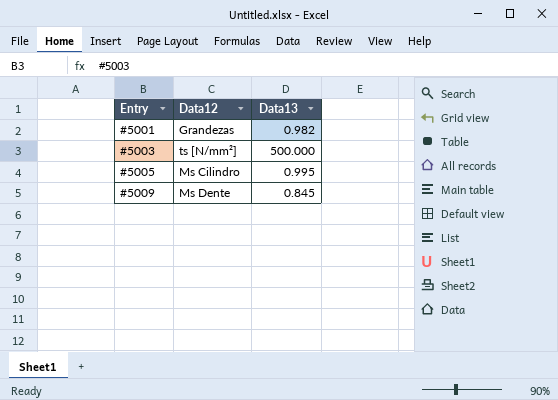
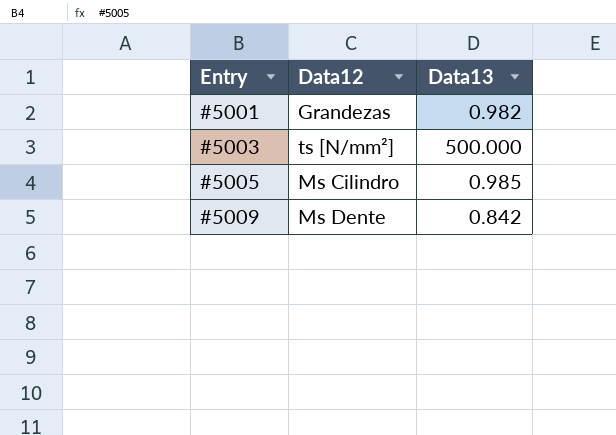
#5005 | Data13: 0.995 -> 0.985
#5009 | Data13: 0.845 -> 0.842

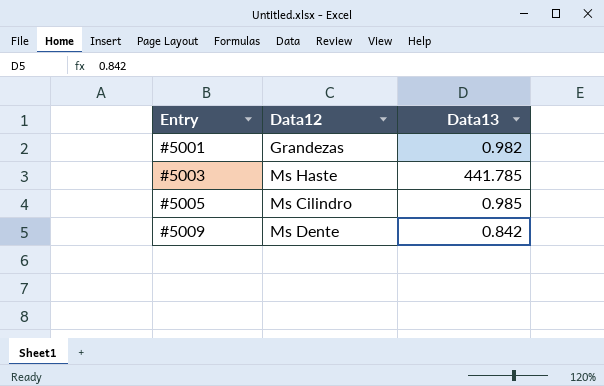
#5003 | Data12: ts [N/mm²] -> Ms Haste
#5003 | Data13: 500.000 -> 441.785

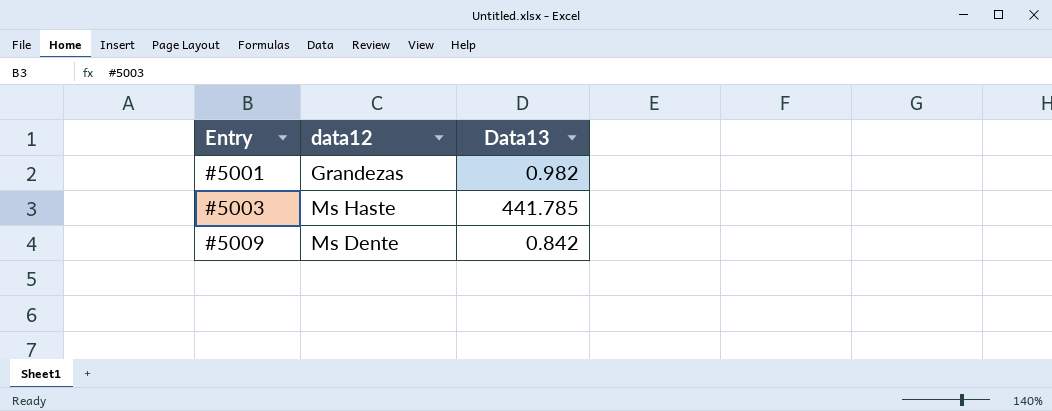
column name: Data12 -> data12
row #5005: Ms Cilindro | 0.985 -> none

